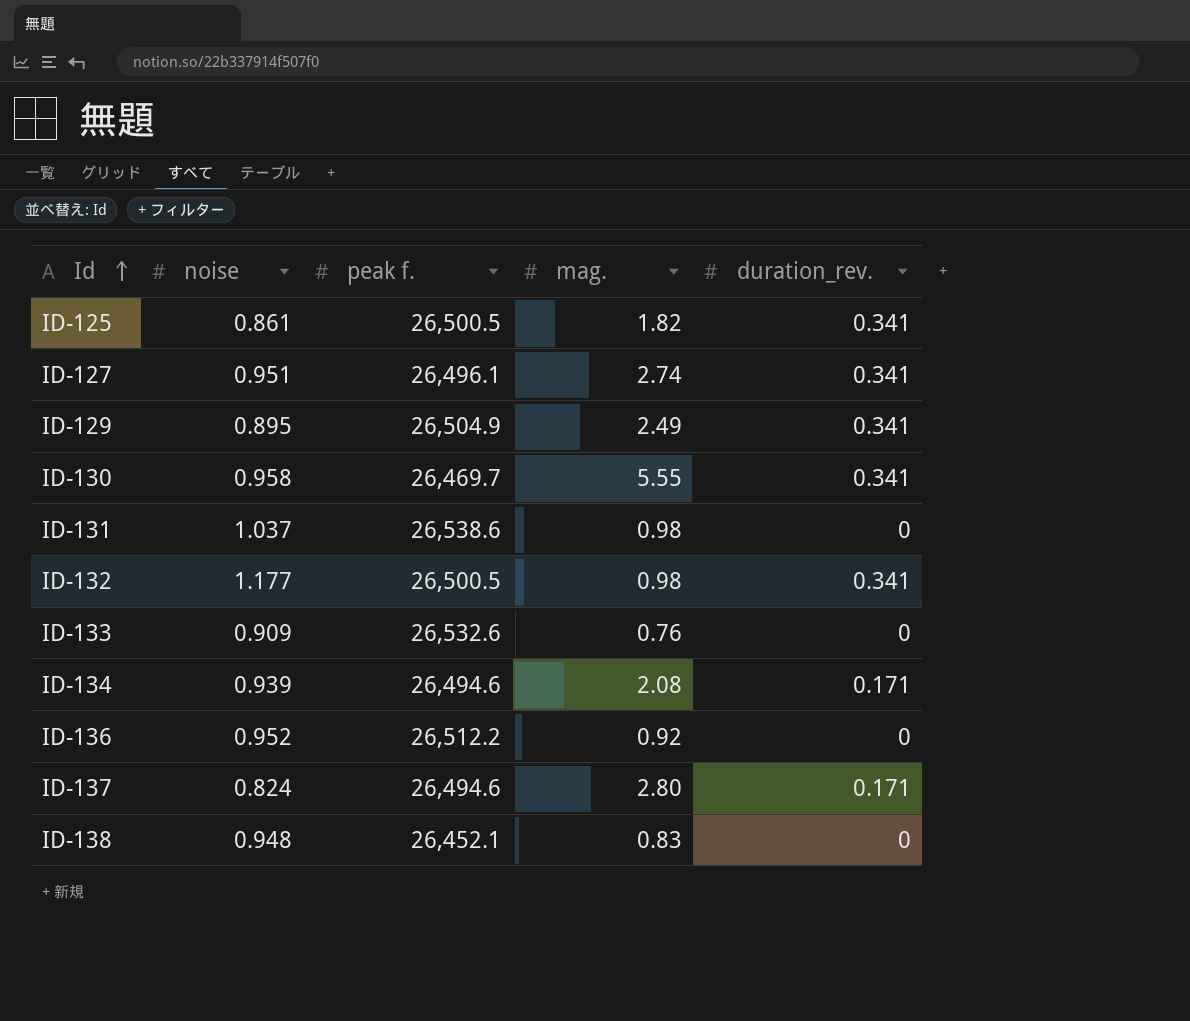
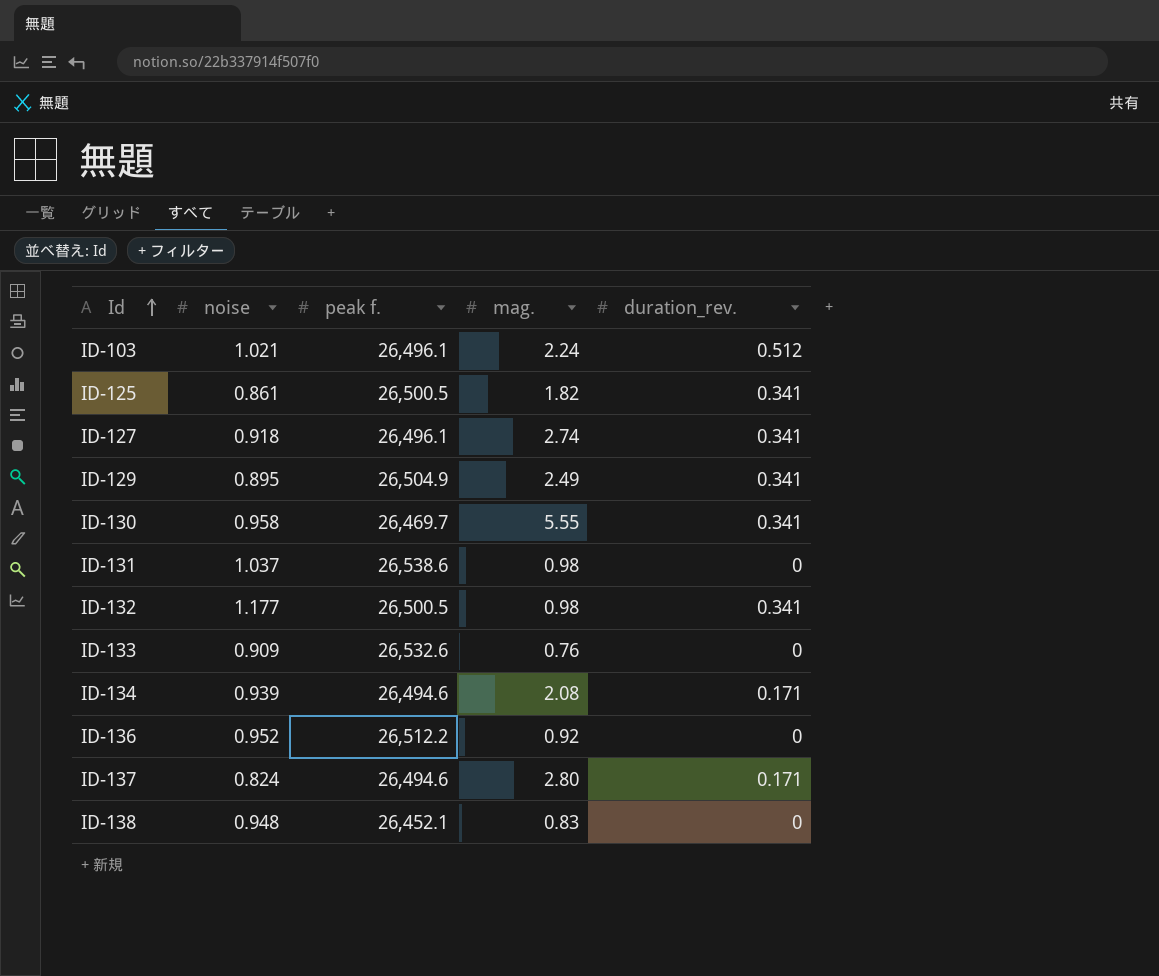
row ID-103: none -> 1.021 | 26,496.1 | 2.24 | 0.512
ID-127 | noise: 0.951 -> 0.918

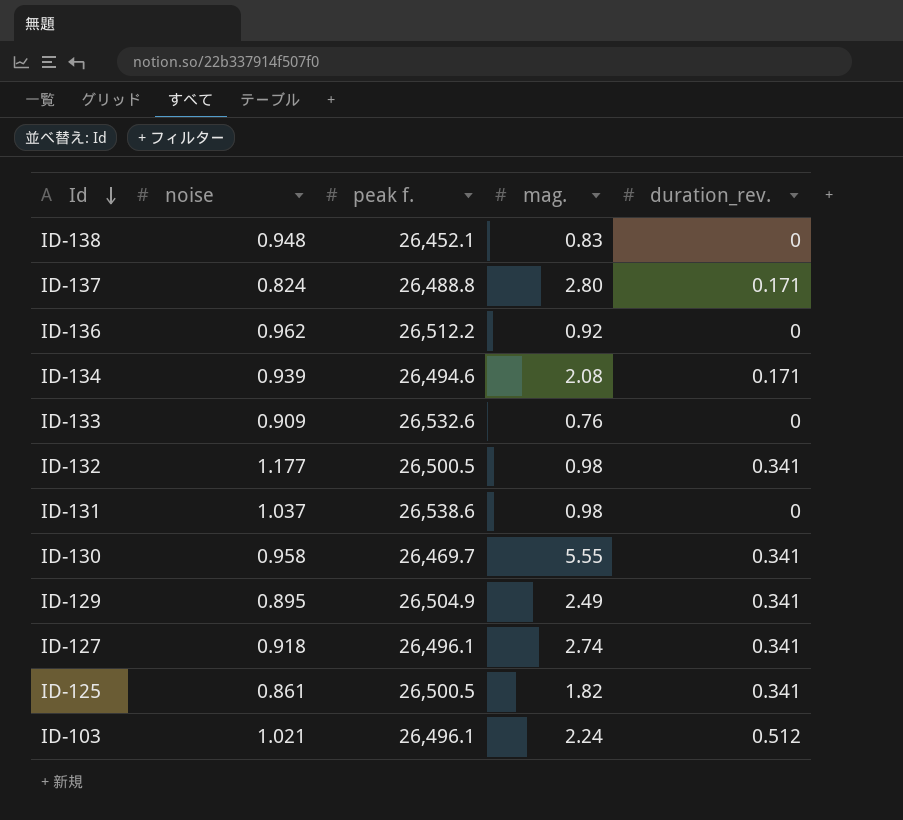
row order: Id ascending -> Id descending
ID-137 | peak f.: 26,494.6 -> 26,488.8
ID-136 | noise: 0.952 -> 0.962

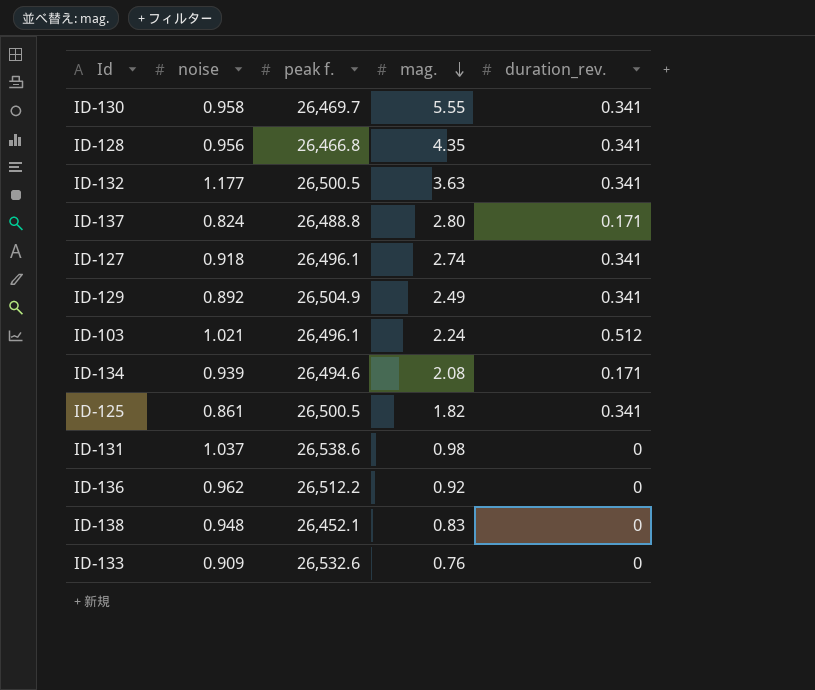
row order: Id descending -> mag. descending
row ID-128: none -> 0.956 | 26,466.8 | 4.35 | 0.341
ID-132 | mag.: 0.98 -> 3.63
ID-129 | noise: 0.895 -> 0.892

